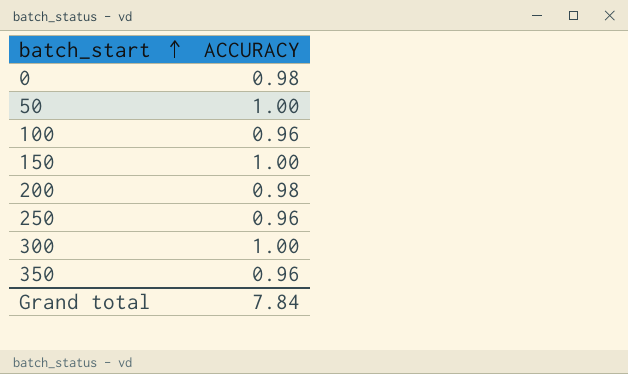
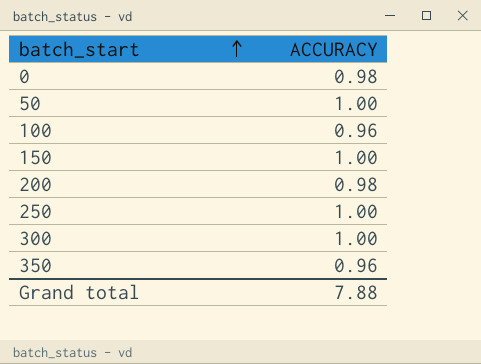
250 | ACCURACY: 0.96 -> 1.00
Grand total | ACCURACY: 7.84 -> 7.88

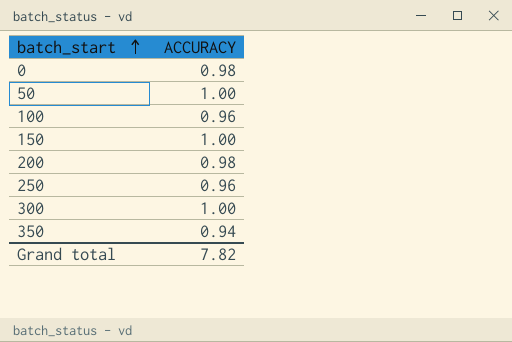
250 | ACCURACY: 1.00 -> 0.96
350 | ACCURACY: 0.96 -> 0.94
Grand total | ACCURACY: 7.88 -> 7.82

